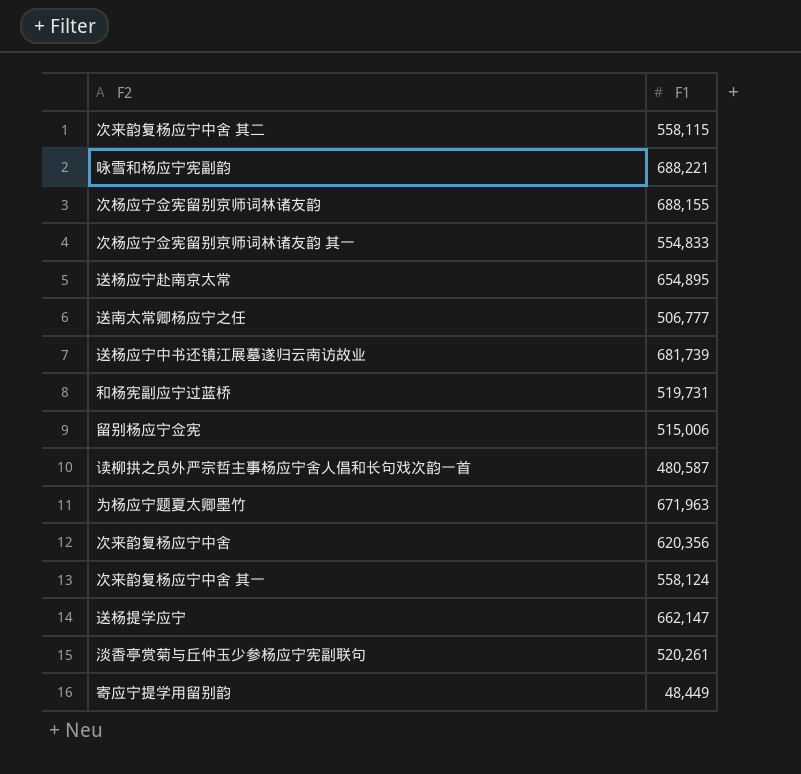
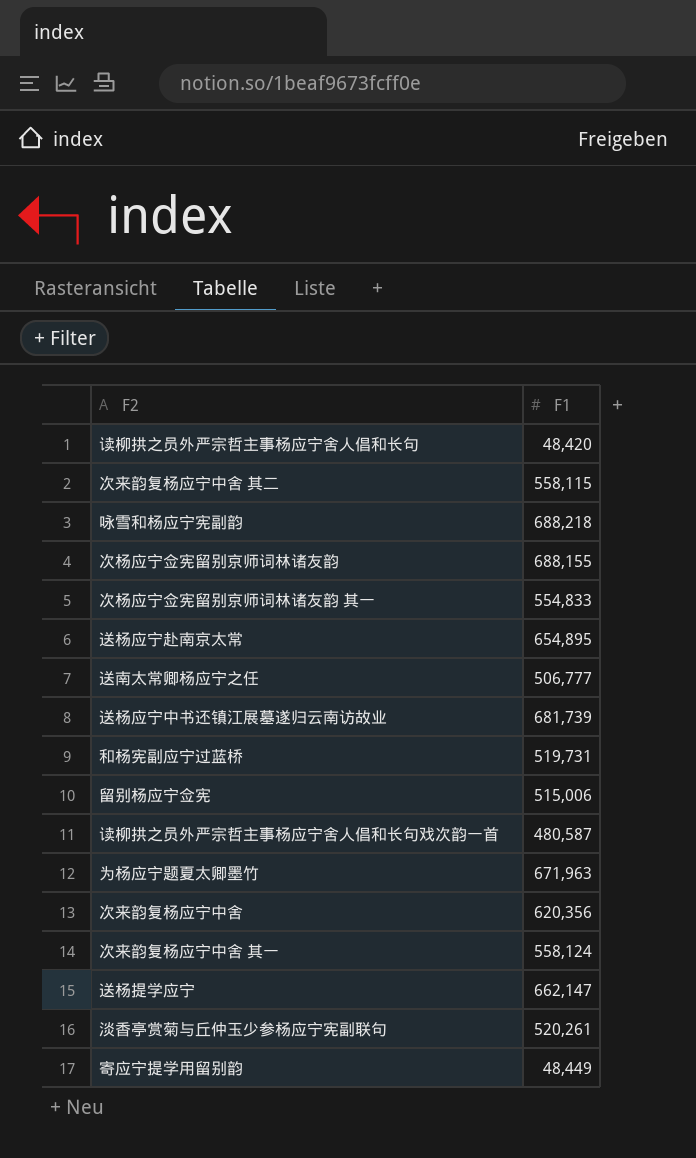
row 读柳拱之员外严宗哲主事杨应宁舍人倡和长句: none -> 48,420
咏雪和杨应宁宪副韵 | F1: 688,221 -> 688,218

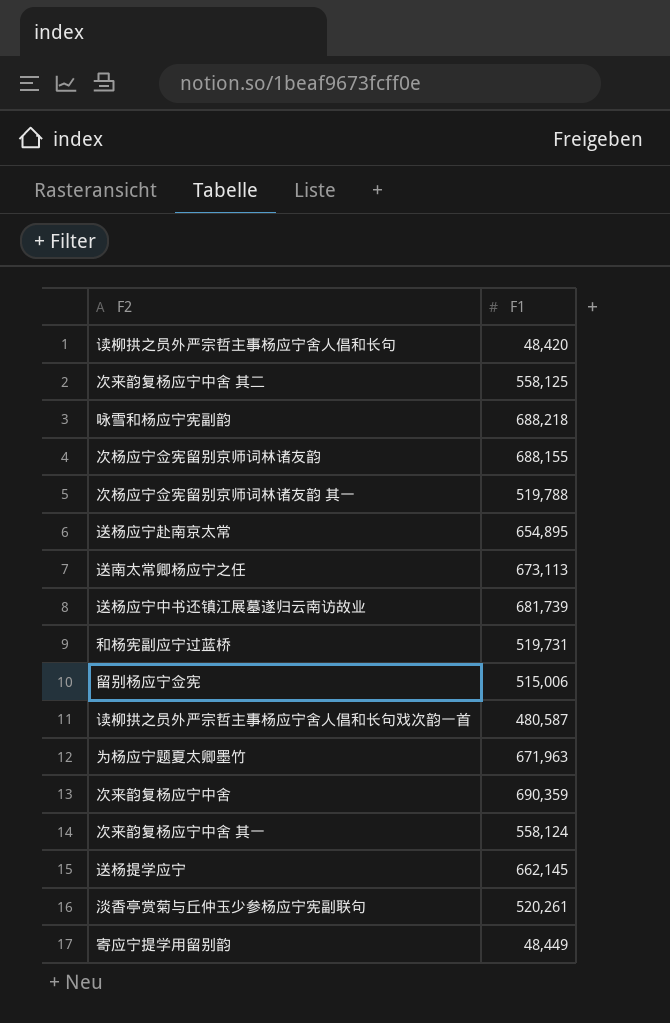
次来韵复杨应宁中舍 其二 | F1: 558,115 -> 558,125
次杨应宁佥宪留别京师词林诸友韵 其一 | F1: 554,833 -> 519,788
送南太常卿杨应宁之任 | F1: 506,777 -> 673,113
次来韵复杨应宁中舍 | F1: 620,356 -> 690,359
送杨提学应宁 | F1: 662,147 -> 662,145

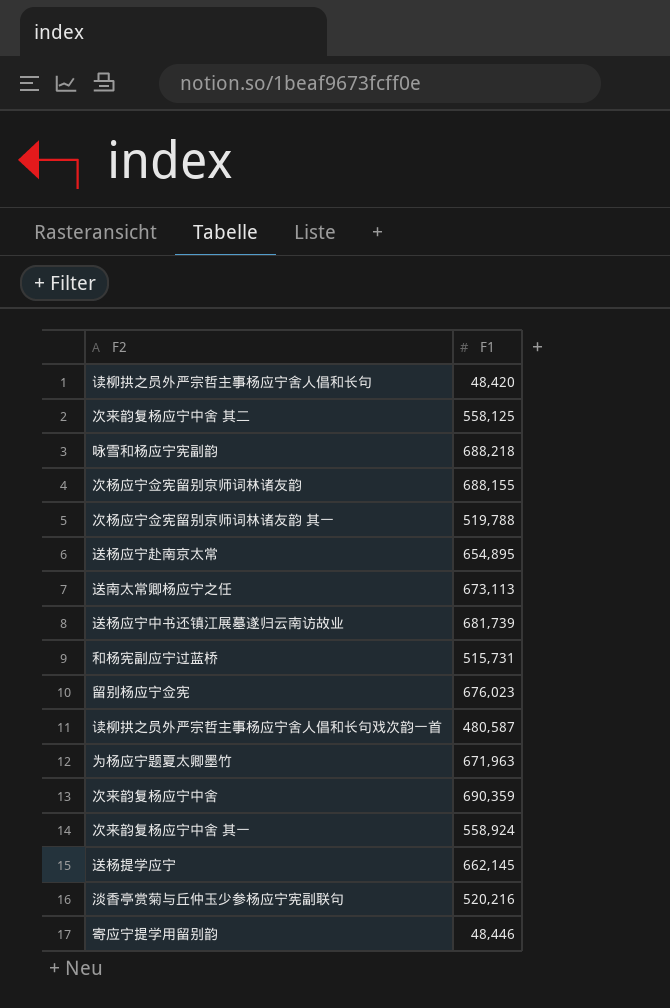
和杨宪副应宁过蓝桥 | F1: 519,731 -> 515,731
留别杨应宁佥宪 | F1: 515,006 -> 676,023
次来韵复杨应宁中舍 其一 | F1: 558,124 -> 558,924
淡香亭赏菊与丘仲玉少参杨应宁宪副联句 | F1: 520,261 -> 520,216
寄应宁提学用留别韵 | F1: 48,449 -> 48,446

